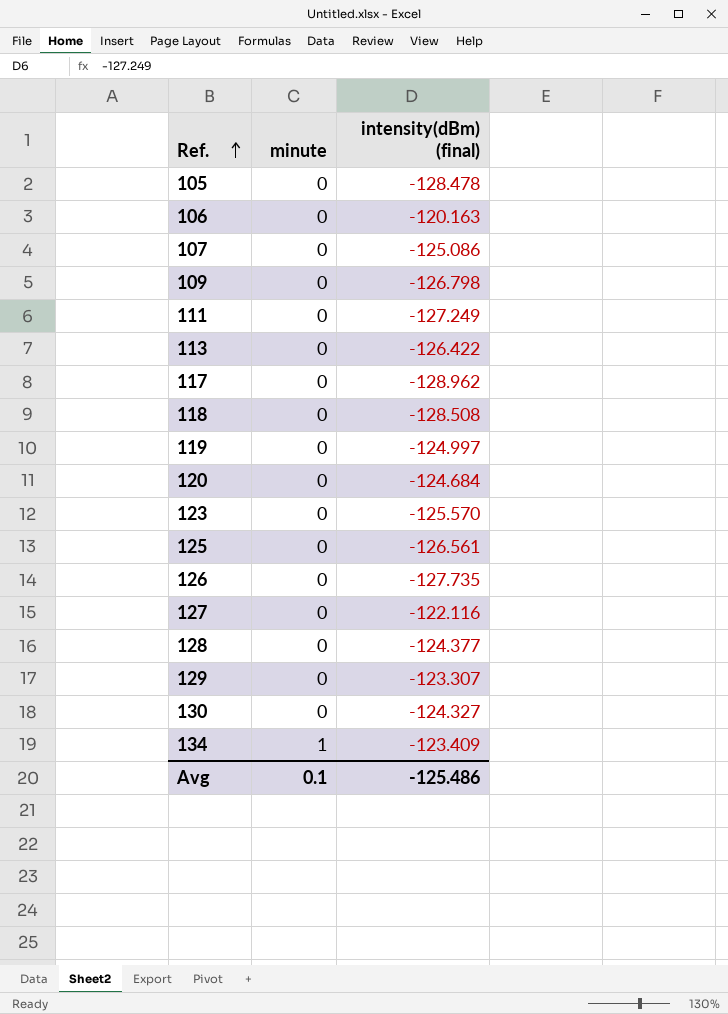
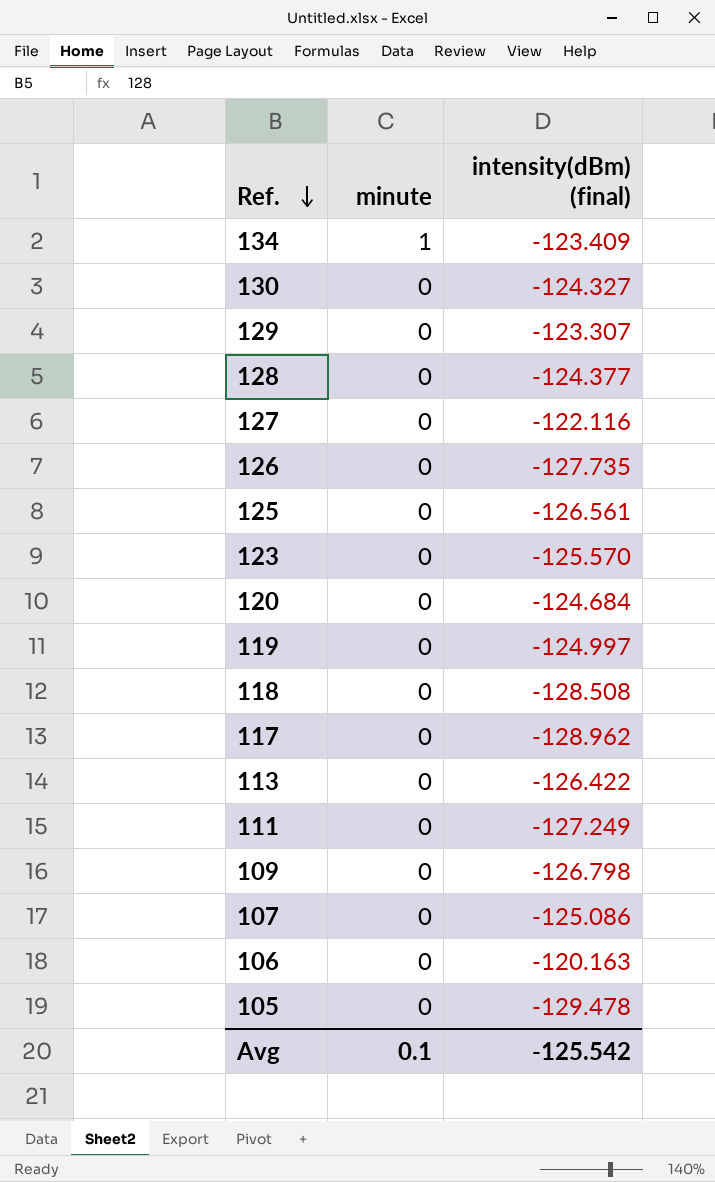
row order: Ref. ascending -> Ref. descending
105 | intensity(dBm) (final): -128.478 -> -129.478
Avg | intensity(dBm) (final): -125.486 -> -125.542

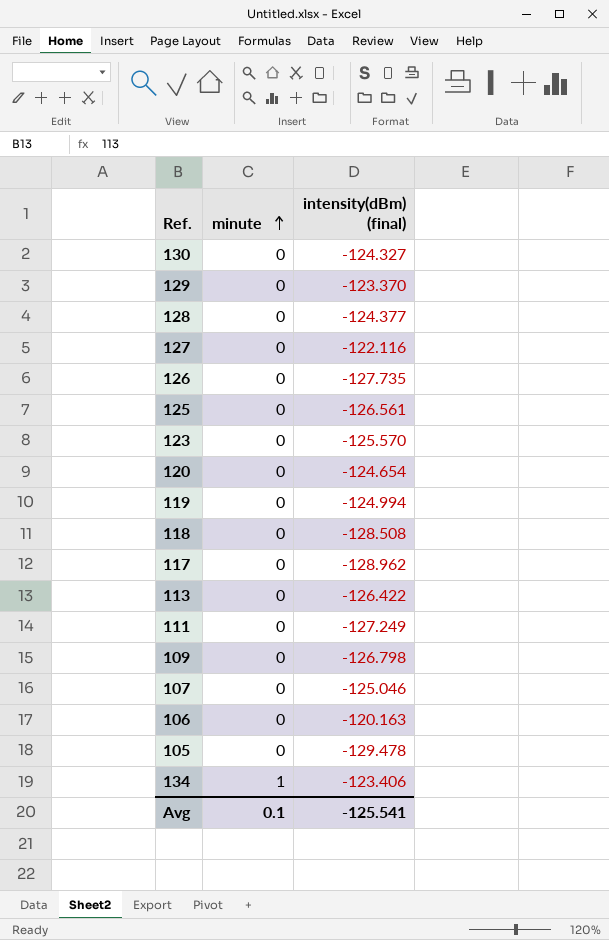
row order: Ref. descending -> minute ascending
129 | intensity(dBm) (final): -123.307 -> -123.370
120 | intensity(dBm) (final): -124.684 -> -124.654
119 | intensity(dBm) (final): -124.997 -> -124.994
107 | intensity(dBm) (final): -125.086 -> -125.046
134 | intensity(dBm) (final): -123.409 -> -123.406
Avg | intensity(dBm) (final): -125.542 -> -125.541

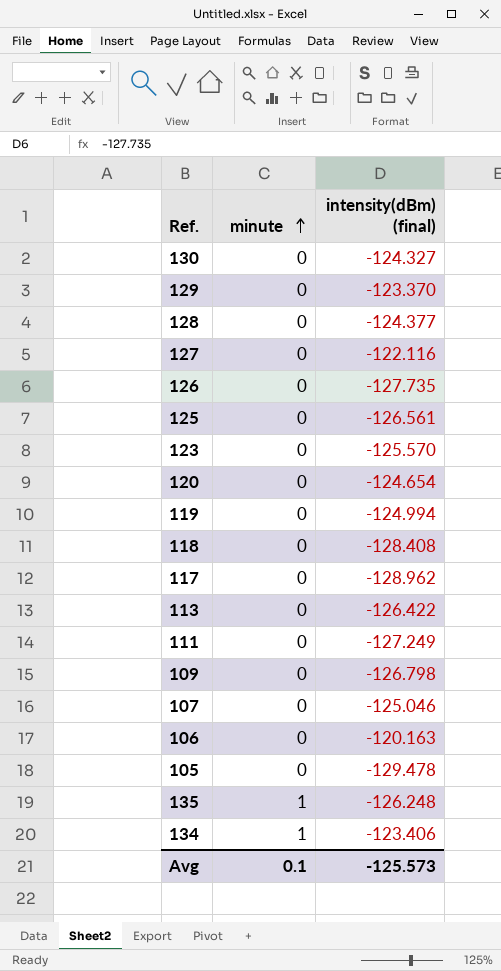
118 | intensity(dBm) (final): -128.508 -> -128.408
row 135: none -> 1 | -126.248
Avg | intensity(dBm) (final): -125.541 -> -125.573

